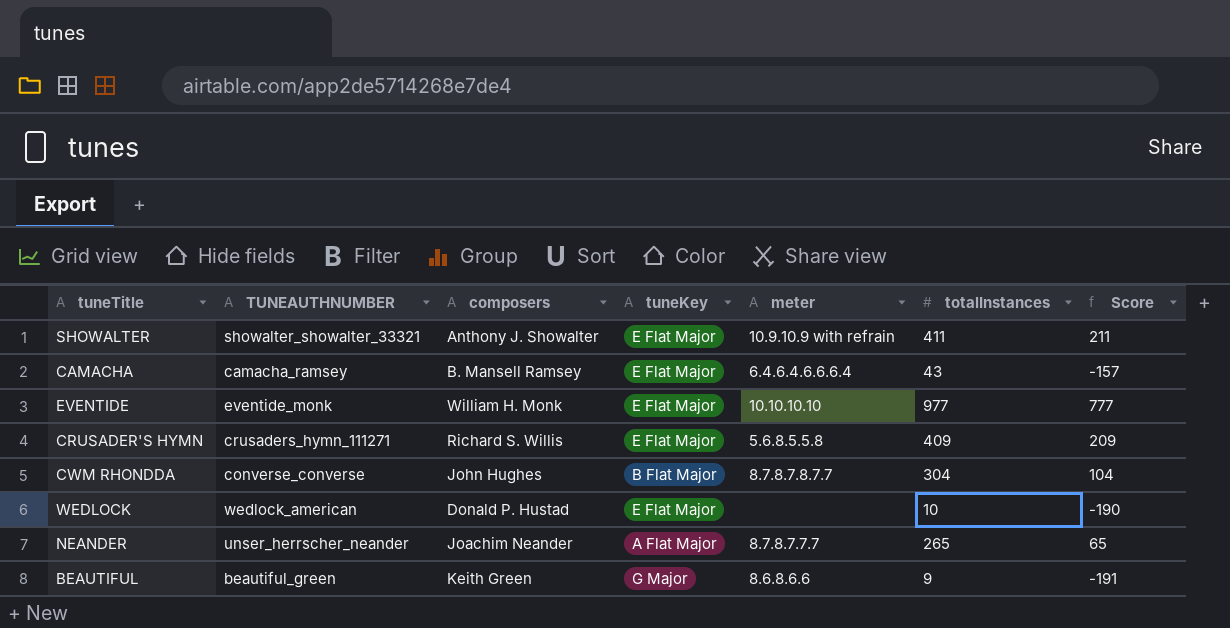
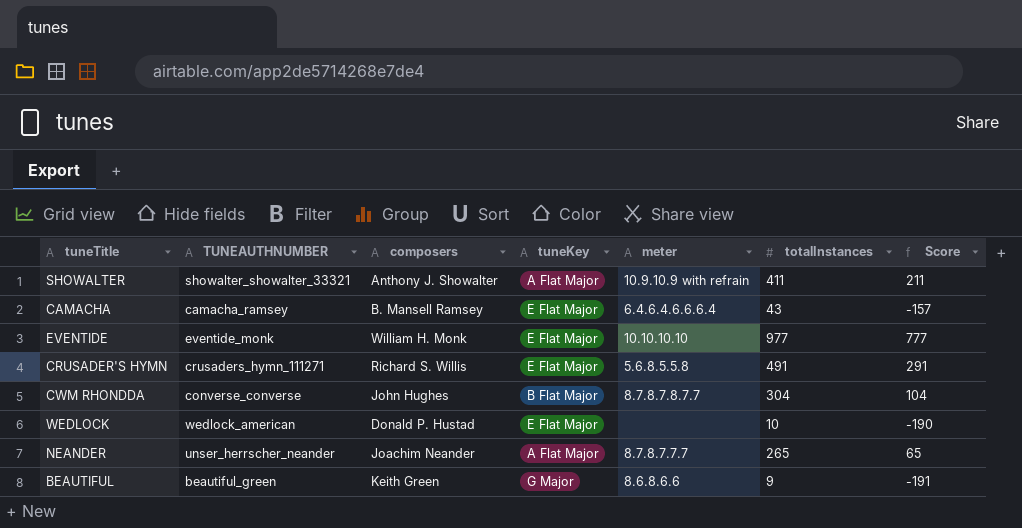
SHOWALTER | tuneKey: E Flat Major -> A Flat Major
CRUSADER'S HYMN | totalInstances: 409 -> 491
CRUSADER'S HYMN | Score: 209 -> 291

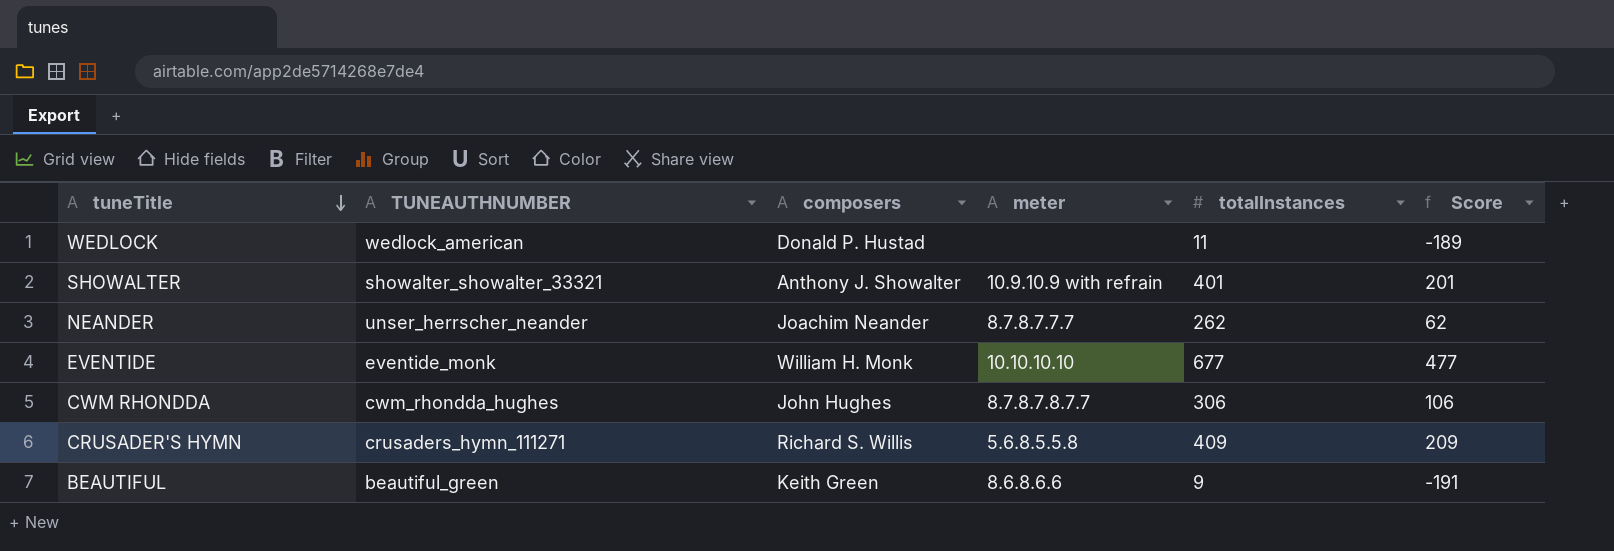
row order: none -> tuneTitle descending
column tuneKey | position: 4 -> none
row CAMACHA: camacha_ramsey | B. Mansell Ramsey | E Flat Major | 6.4.6.4.6.6.6.4 | 43 | -157 -> none
WEDLOCK | totalInstances: 10 -> 11
WEDLOCK | Score: -190 -> -189
SHOWALTER | totalInstances: 411 -> 401
SHOWALTER | Score: 211 -> 201
NEANDER | totalInstances: 265 -> 262
NEANDER | Score: 65 -> 62
EVENTIDE | totalInstances: 977 -> 677
EVENTIDE | Score: 777 -> 477
CWM RHONDDA | TUNEAUTHNUMBER: converse_converse -> cwm_rhondda_hughes
CWM RHONDDA | totalInstances: 304 -> 306
CWM RHONDDA | Score: 104 -> 106
CRUSADER'S HYMN | totalInstances: 491 -> 409
CRUSADER'S HYMN | Score: 291 -> 209

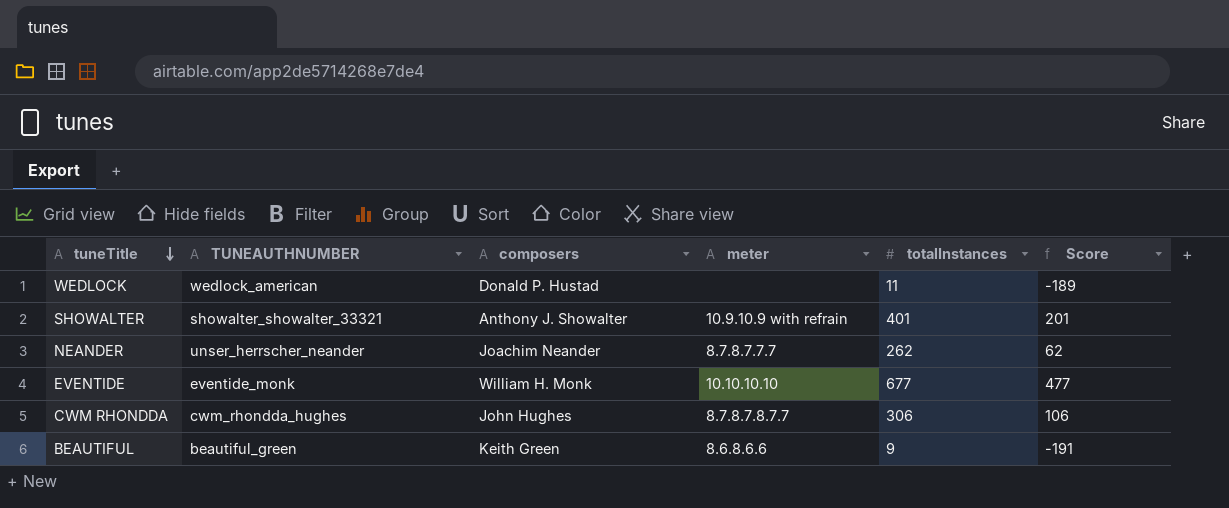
row CRUSADER'S HYMN: crusaders_hymn_111271 | Richard S. Willis | 5.6.8.5.5.8 | 409 | 209 -> none

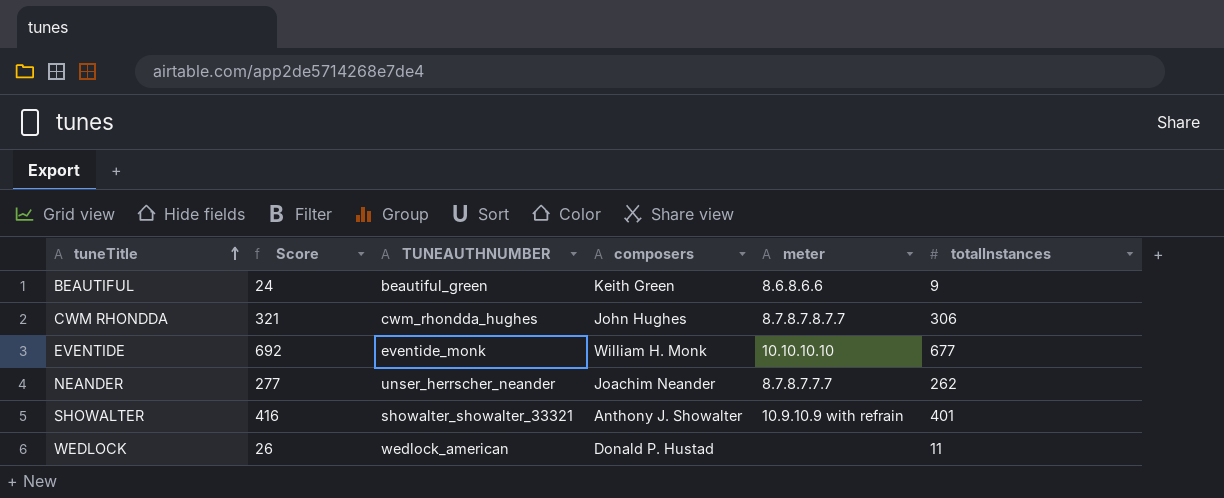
row order: tuneTitle descending -> tuneTitle ascending
column Score | formula: [totalInstances] - 200 -> [totalInstances] + 15
column Score | position: 6 -> 2

